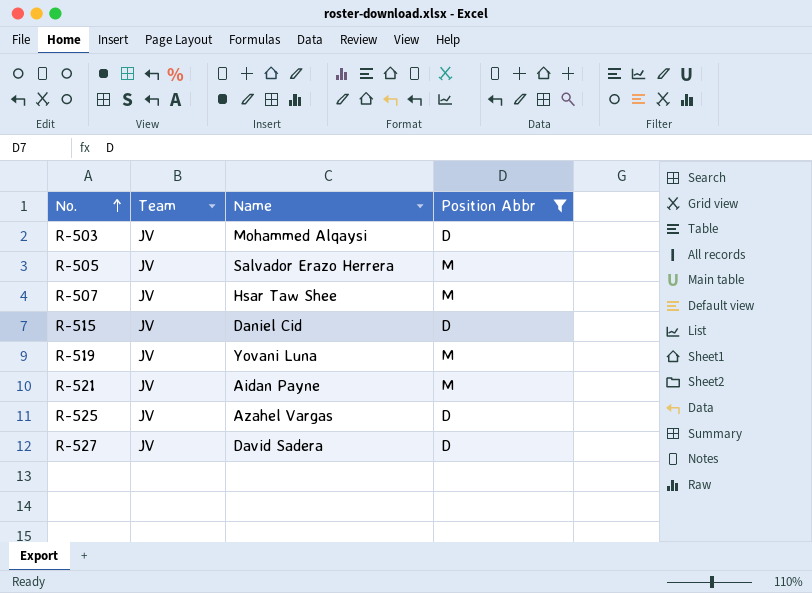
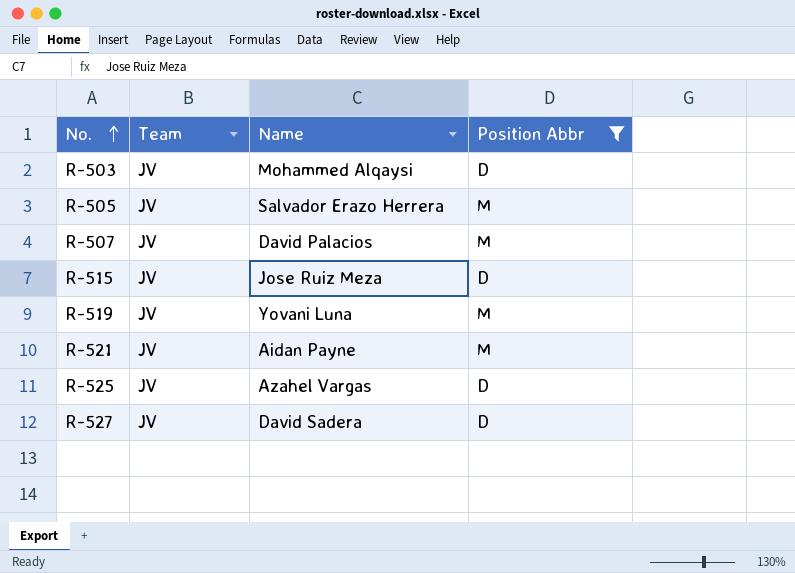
R-507 | Name: Hsar Taw Shee -> David Palacios
R-515 | Name: Daniel Cid -> Jose Ruiz Meza

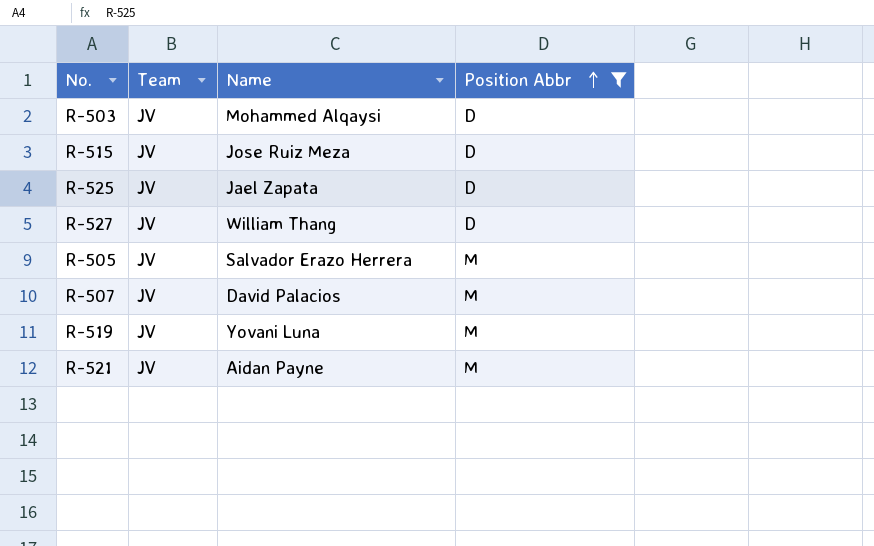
row order: No. ascending -> Position Abbr ascending
R-525 | Name: Azahel Vargas -> Jael Zapata
R-527 | Name: David Sadera -> William Thang

